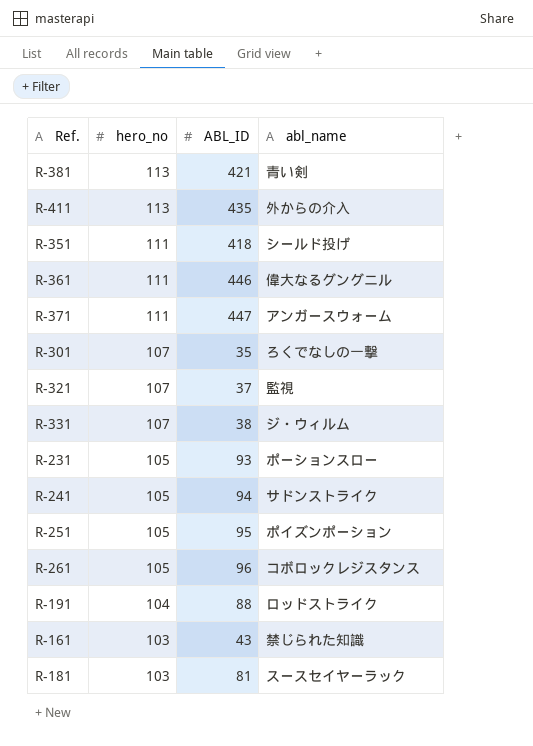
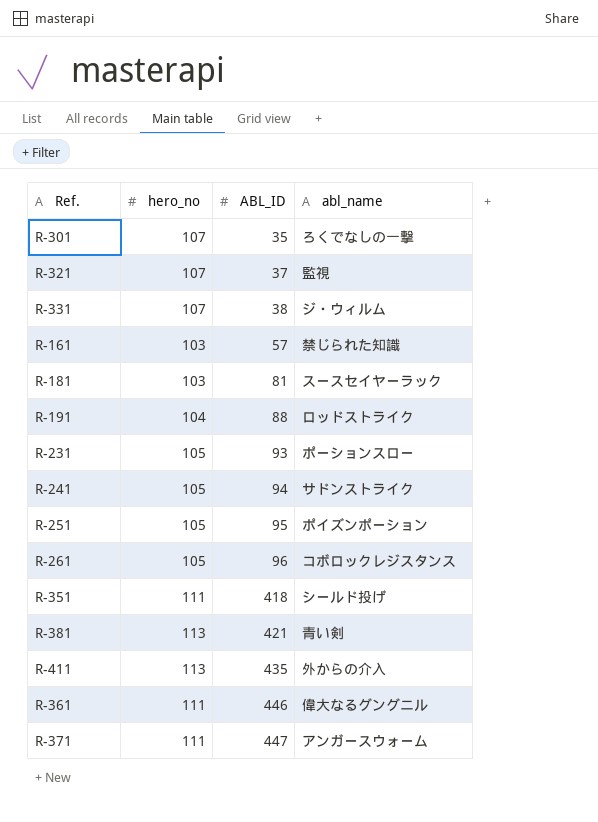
row order: hero_no descending -> ABL_ID ascending
R-161 | ABL_ID: 43 -> 57

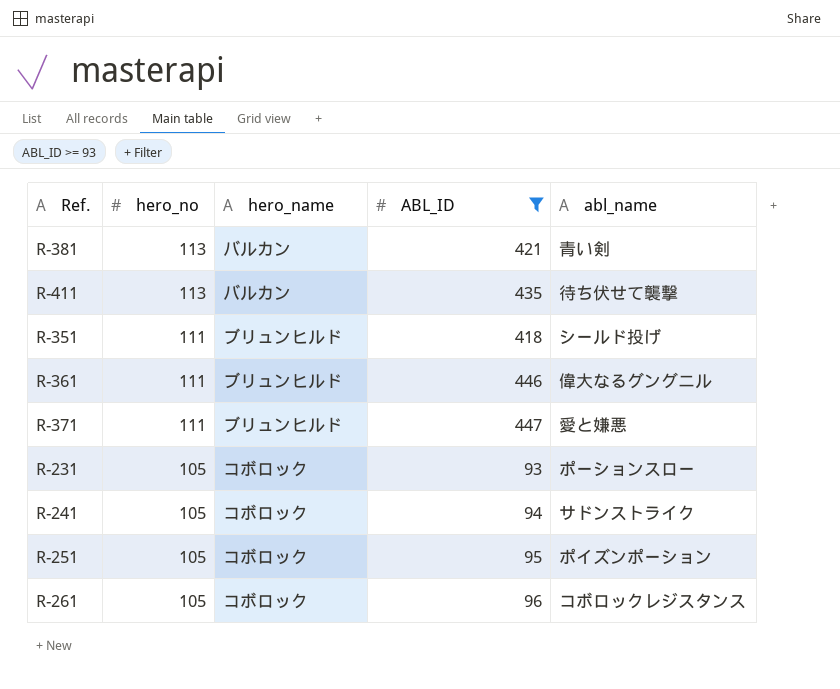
filter: none -> ABL_ID >= 93
row order: ABL_ID ascending -> hero_no descending
column hero_name | position: none -> 3
R-411 | abl_name: 外からの介入 -> 待ち伏せて襲撃
R-371 | abl_name: アンガースウォーム -> 愛と嫌悪

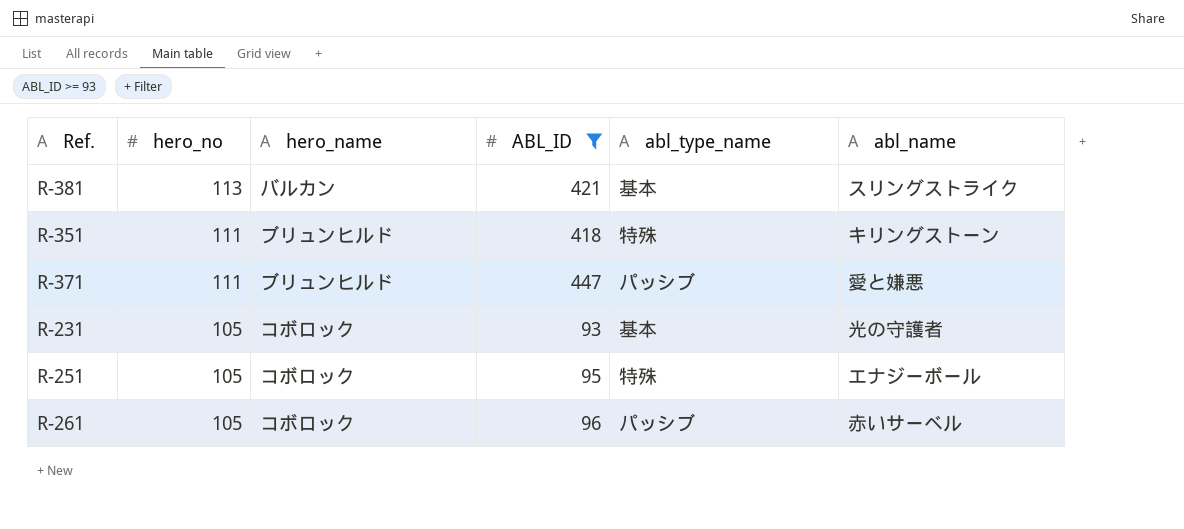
column abl_type_name | position: none -> 5
row R-411: 113 | バルカン | 435 | 待ち伏せて襲撃 -> none
row R-361: 111 | ブリュンヒルド | 446 | 偉大なるグングニル -> none
row R-241: 105 | コボロック | 94 | サドンストライク -> none
R-381 | abl_name: 青い剣 -> スリングストライク
R-351 | abl_name: シールド投げ -> キリングストーン
R-231 | abl_name: ポーションスロー -> 光の守護者
R-251 | abl_name: ポイズンポーション -> エナジーボール
R-261 | abl_name: コボロックレジスタンス -> 赤いサーベル

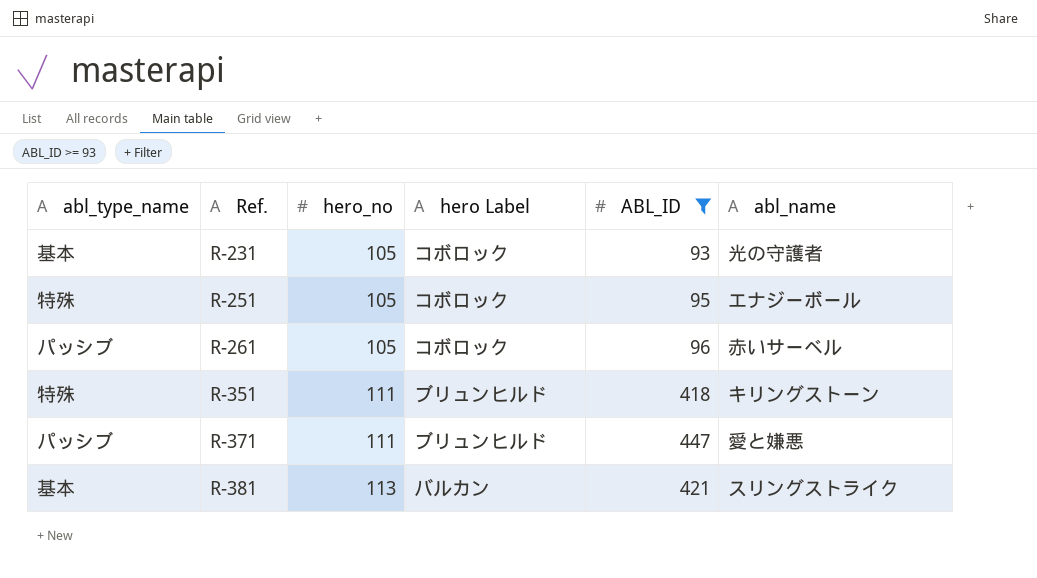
row order: hero_no descending -> Ref. ascending
column abl_type_name | position: 5 -> 1
column name: hero_name -> hero Label

